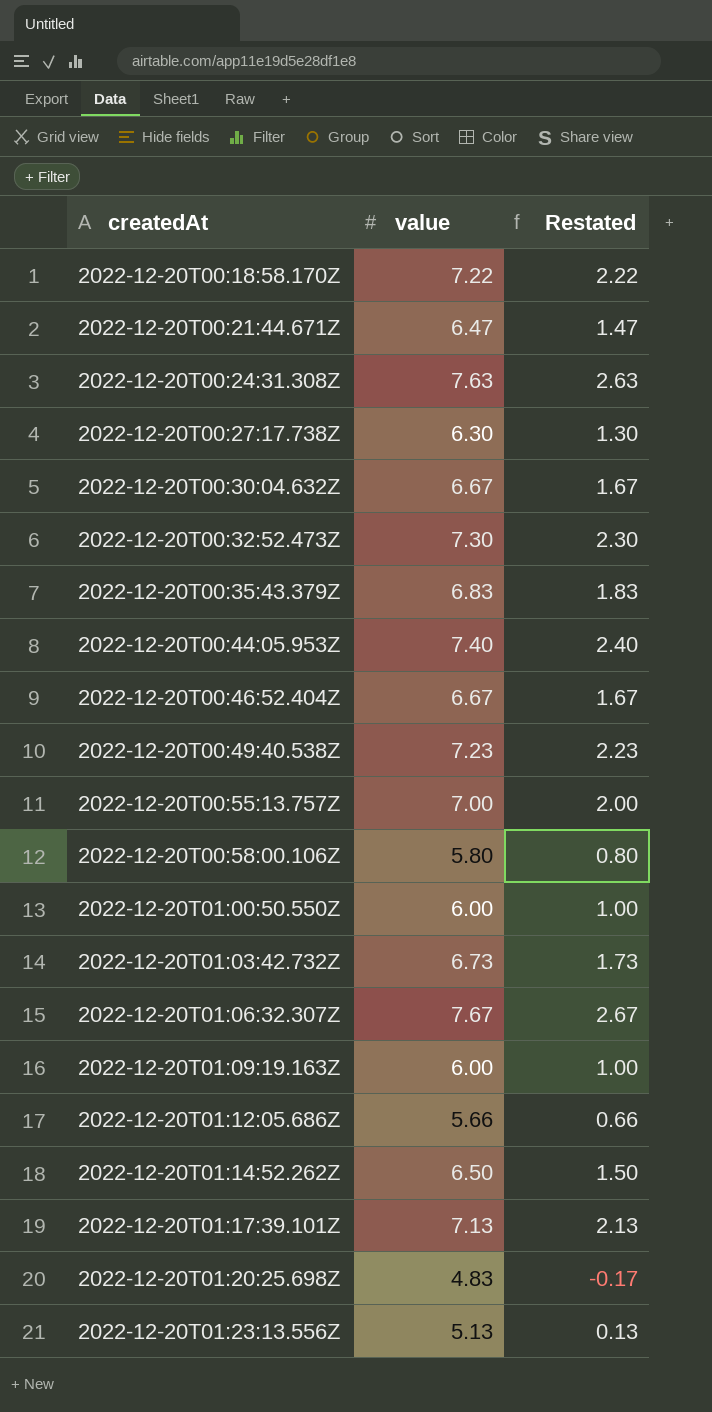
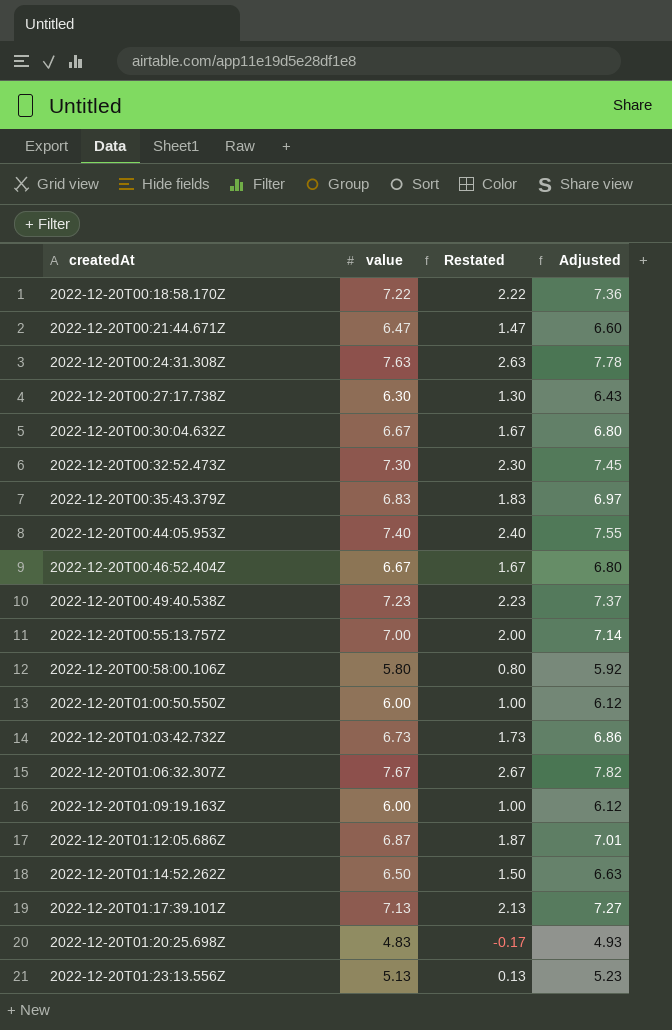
column Adjusted | formula: none -> [value] * 1.02
2022-12-20T01:12:05.686Z | value: 5.66 -> 6.87
2022-12-20T01:12:05.686Z | Restated: 0.66 -> 1.87

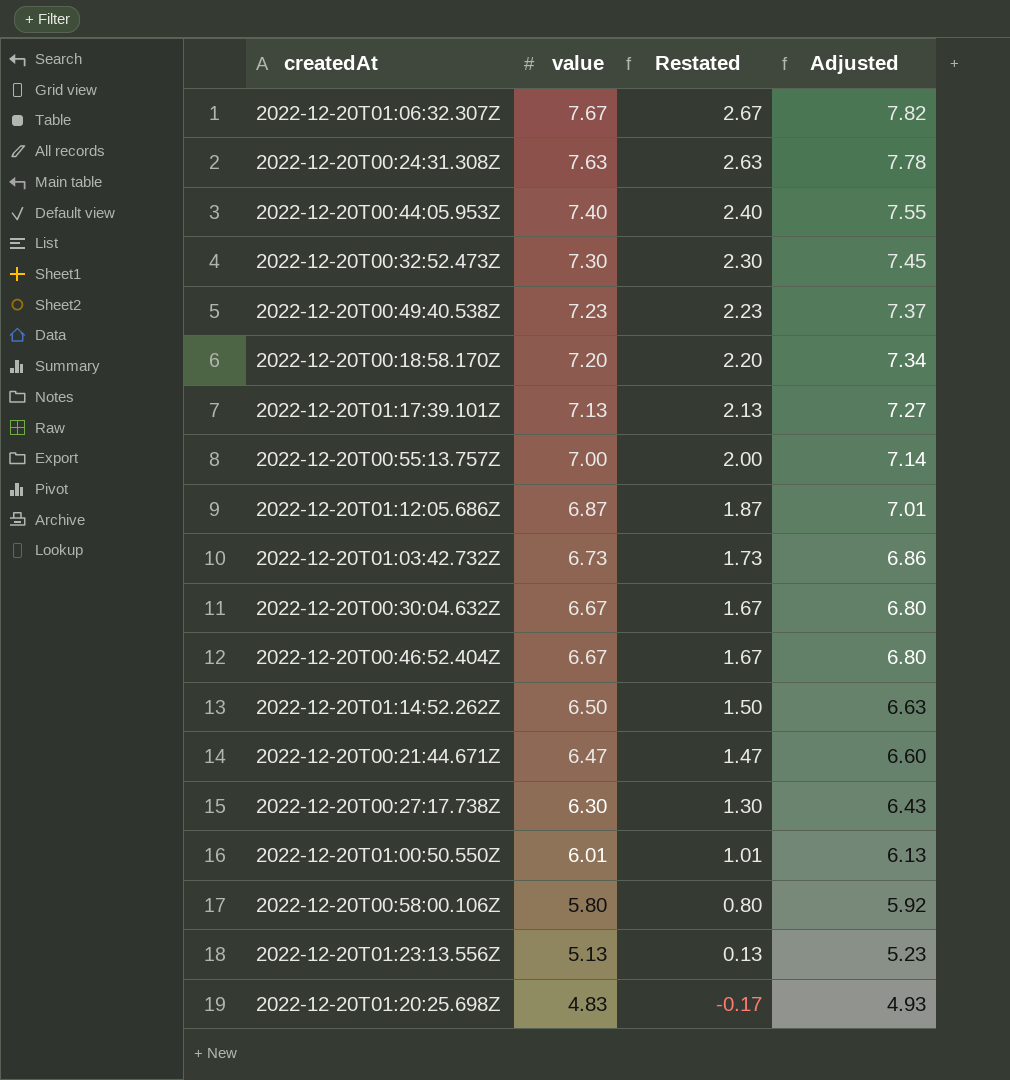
row order: createdAt ascending -> value descending
row 2022-12-20T00:35:43.379Z: 6.83 | 1.83 | 6.97 -> none
row 2022-12-20T01:09:19.163Z: 6.00 | 1.00 | 6.12 -> none
2022-12-20T00:18:58.170Z | value: 7.22 -> 7.20
2022-12-20T00:18:58.170Z | Restated: 2.22 -> 2.20
2022-12-20T00:18:58.170Z | Adjusted: 7.36 -> 7.34
2022-12-20T01:00:50.550Z | value: 6.00 -> 6.01
2022-12-20T01:00:50.550Z | Restated: 1.00 -> 1.01
2022-12-20T01:00:50.550Z | Adjusted: 6.12 -> 6.13

